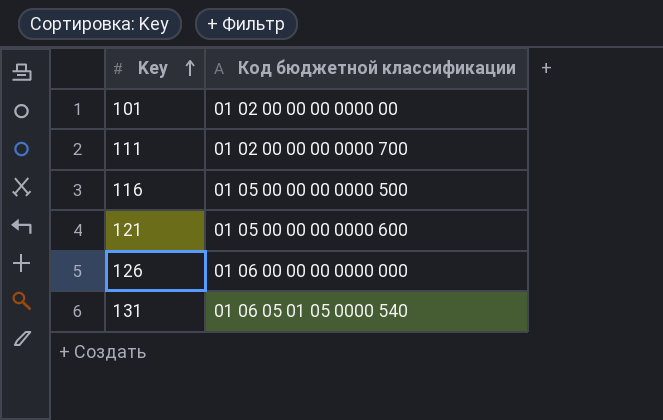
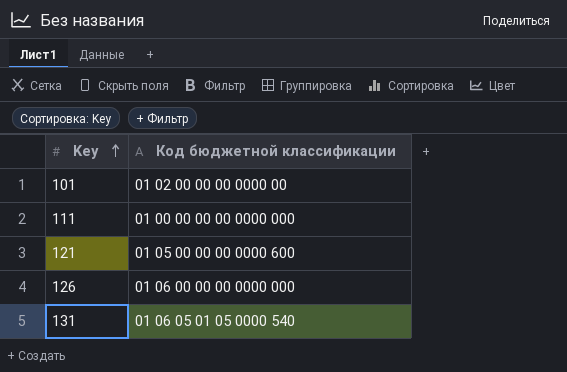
row 116: 01 05 00 00 00 0000 500 -> none
111 | Код бюджетной классификации: 01 02 00 00 00 0000 700 -> 01 00 00 00 00 0000 000

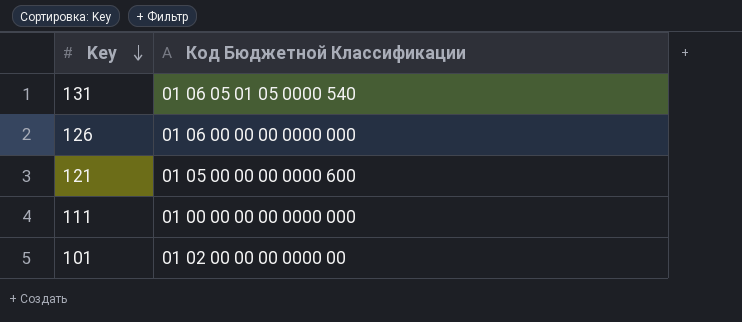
row order: Key ascending -> Key descending
column name: Код бюджетной классификации -> Код Бюджетной Классификации

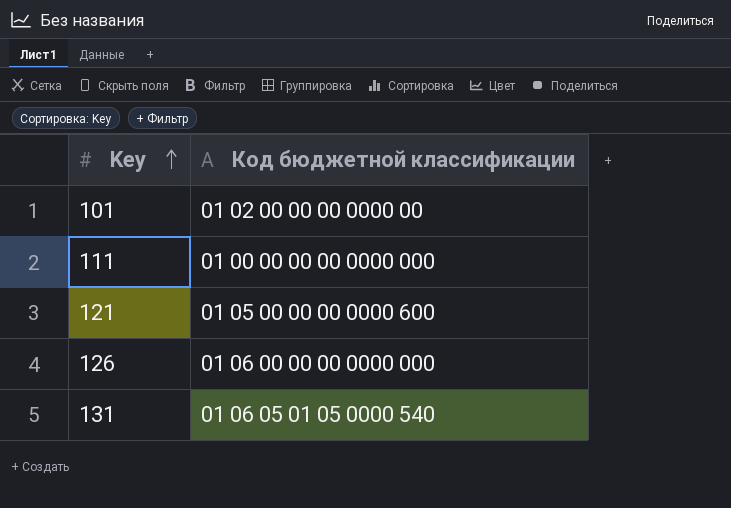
row order: Key descending -> Key ascending
column name: Код Бюджетной Классификации -> Код бюджетной классификации

